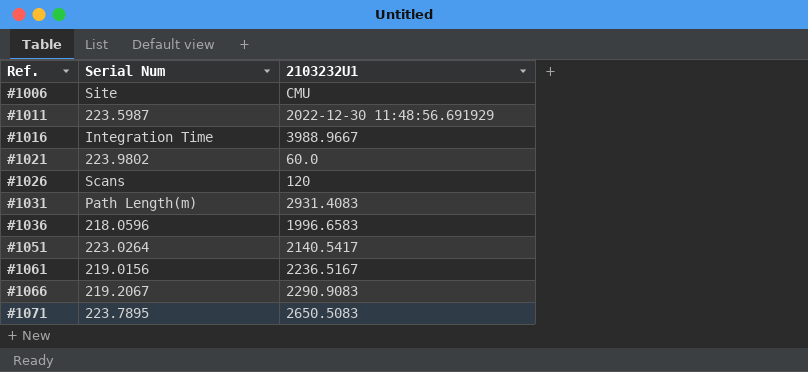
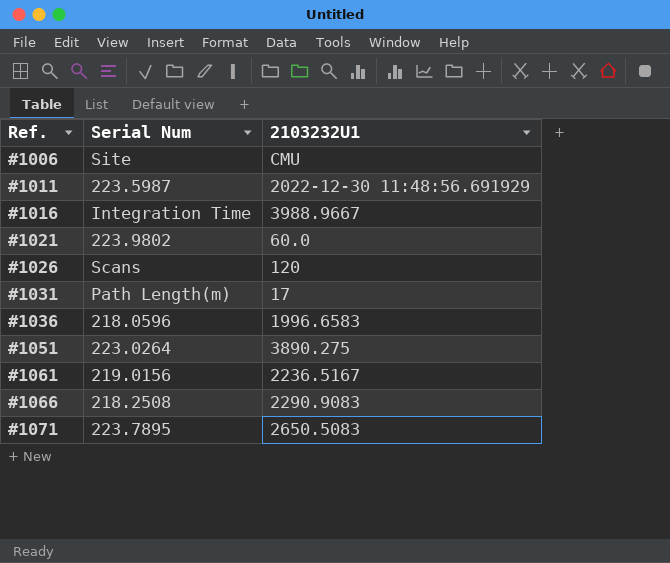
#1031 | 2103232U1: 2931.4083 -> 17
#1051 | 2103232U1: 2140.5417 -> 3890.275
#1066 | Serial Num: 219.2067 -> 218.2508

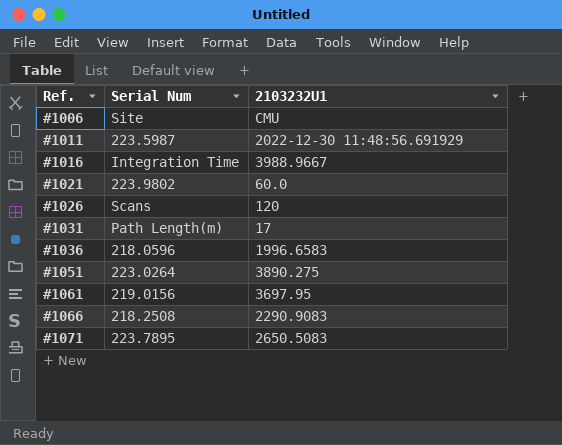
#1061 | 2103232U1: 2236.5167 -> 3697.95

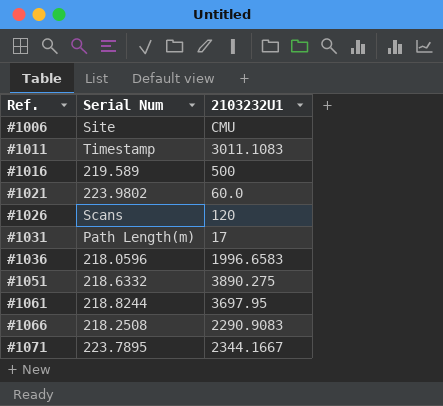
#1011 | Serial Num: 223.5987 -> Timestamp
#1011 | 2103232U1: 2022-12-30 11:48:56.691929 -> 3011.1083
#1016 | Serial Num: Integration Time -> 219.589
#1016 | 2103232U1: 3988.9667 -> 500
#1051 | Serial Num: 223.0264 -> 218.6332
#1061 | Serial Num: 219.0156 -> 218.8244
#1071 | 2103232U1: 2650.5083 -> 2344.1667

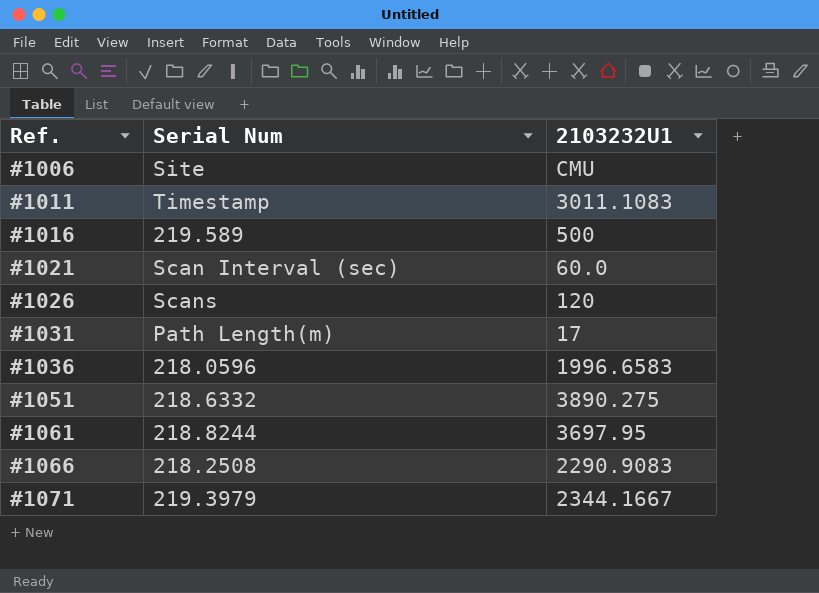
#1021 | Serial Num: 223.9802 -> Scan Interval (sec)
#1071 | Serial Num: 223.7895 -> 219.3979

